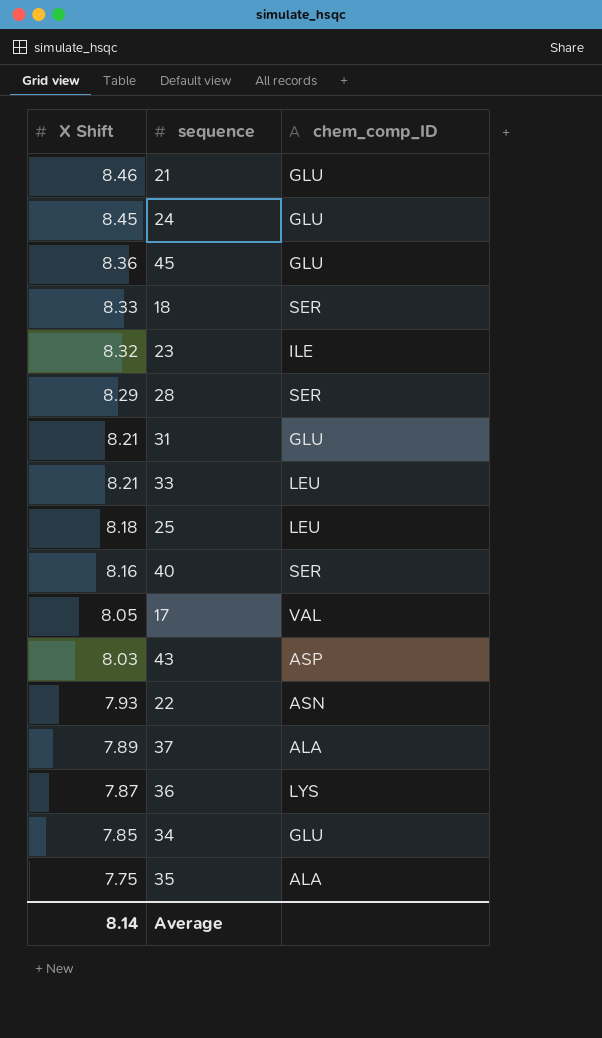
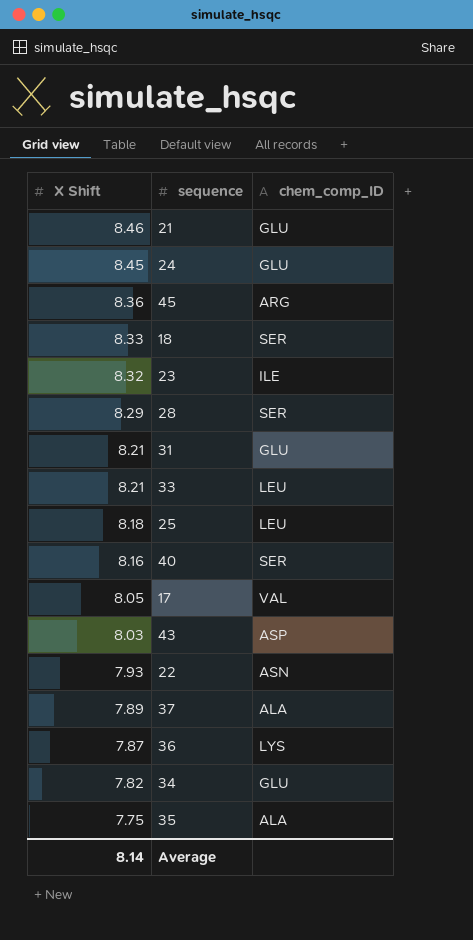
45 | chem_comp_ID: GLU -> ARG
34 | X Shift: 7.85 -> 7.82

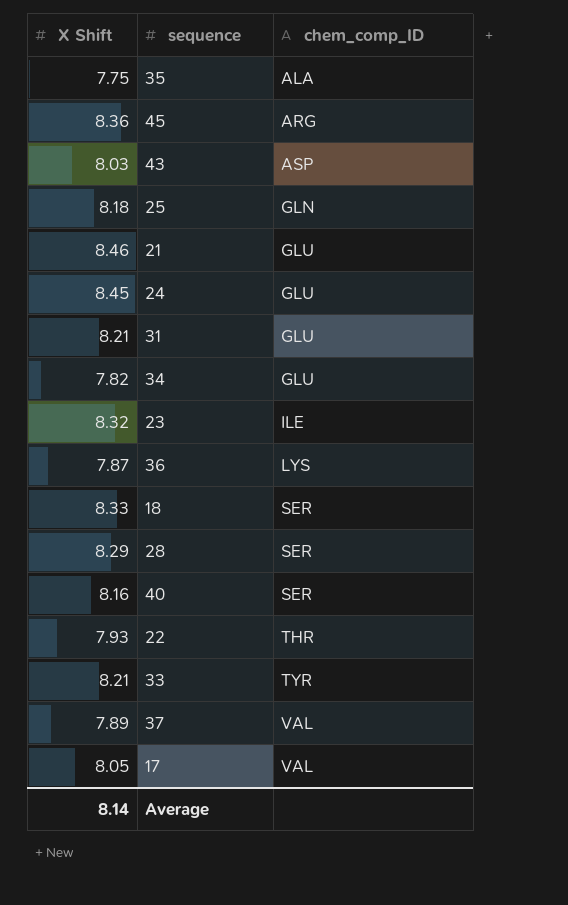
row order: X Shift descending -> chem_comp_ID ascending
25 | chem_comp_ID: LEU -> GLN
22 | chem_comp_ID: ASN -> THR
33 | chem_comp_ID: LEU -> TYR
37 | chem_comp_ID: ALA -> VAL

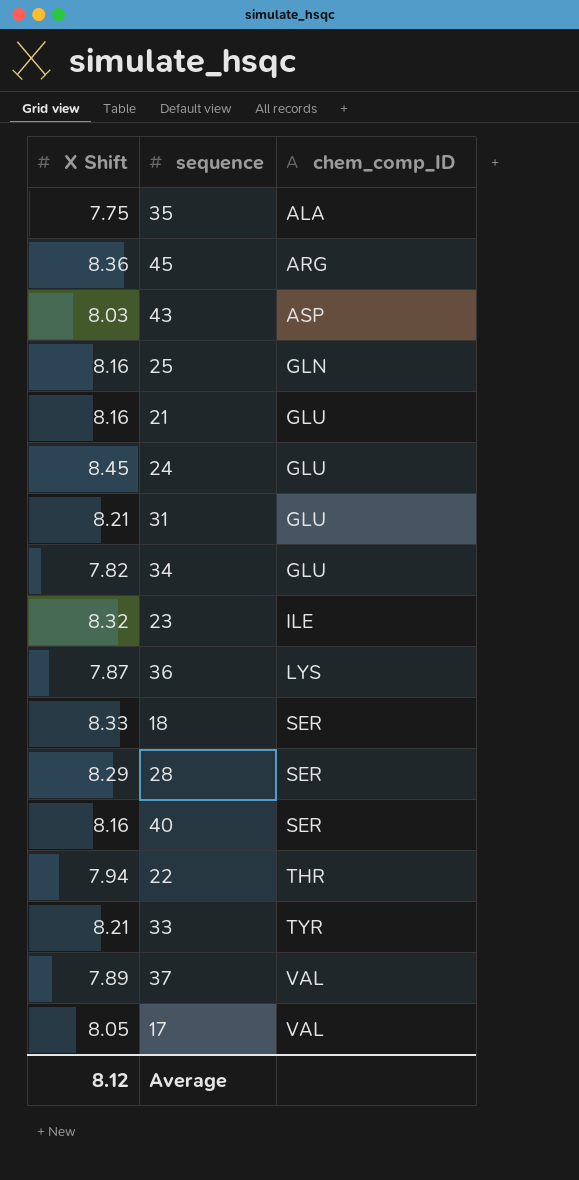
25 | X Shift: 8.18 -> 8.16
21 | X Shift: 8.46 -> 8.16
22 | X Shift: 7.93 -> 7.94
Average | X Shift: 8.14 -> 8.12

